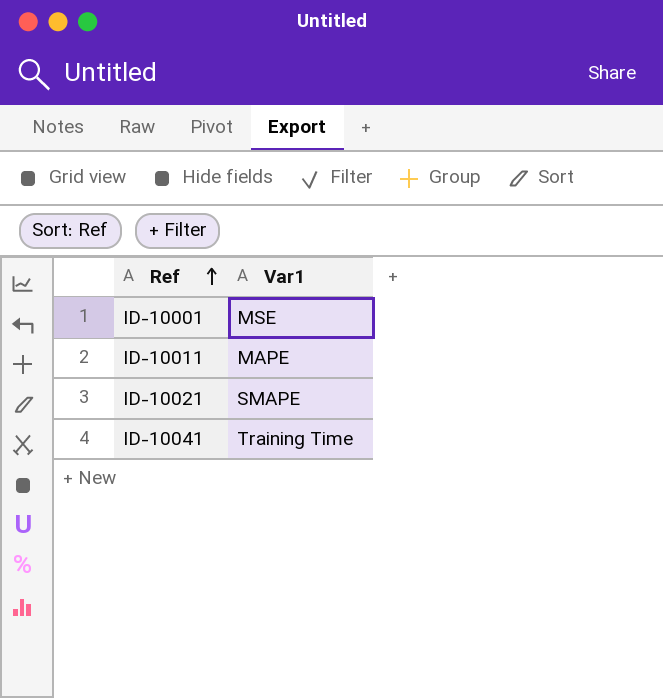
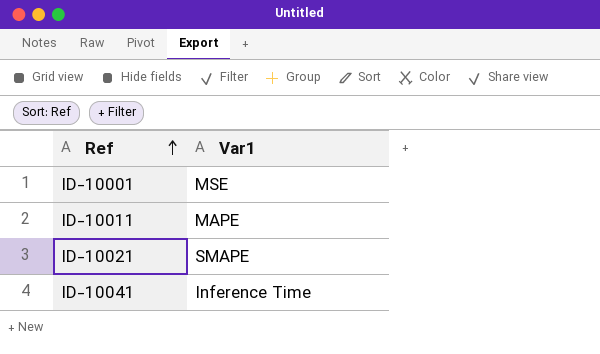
ID-10041 | Var1: Training Time -> Inference Time

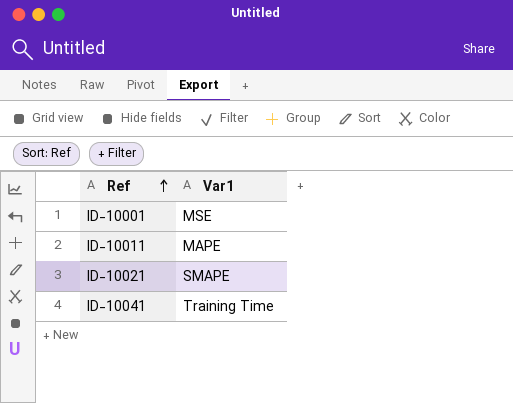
ID-10041 | Var1: Inference Time -> Training Time

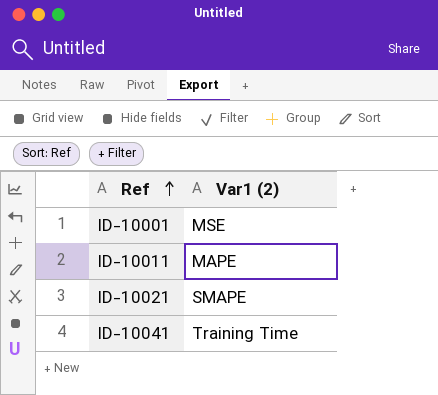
column name: Var1 -> Var1 (2)

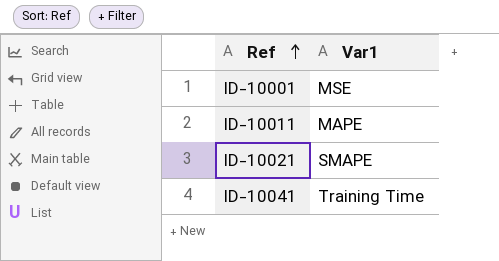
column name: Var1 (2) -> Var1

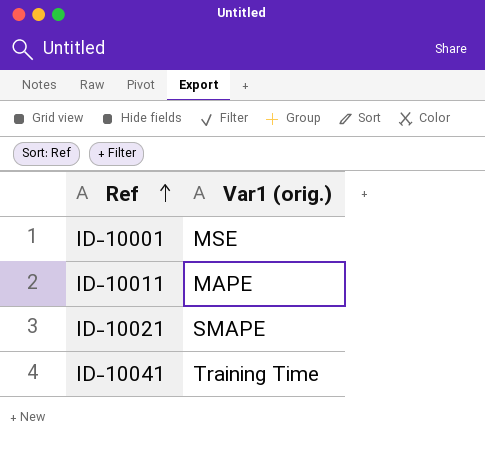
column name: Var1 -> Var1 (orig.)

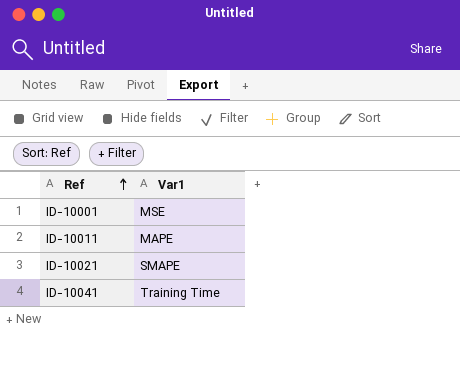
column name: Var1 (orig.) -> Var1

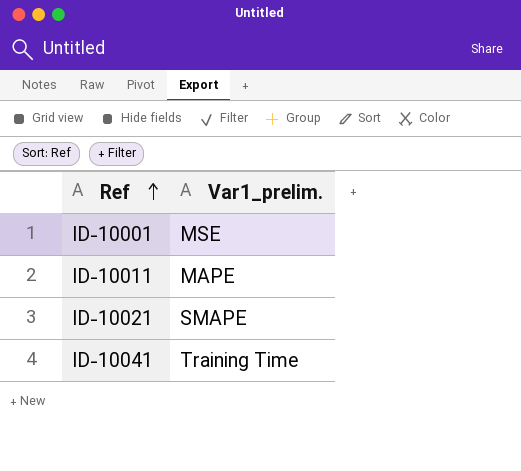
column name: Var1 -> Var1_prelim.

